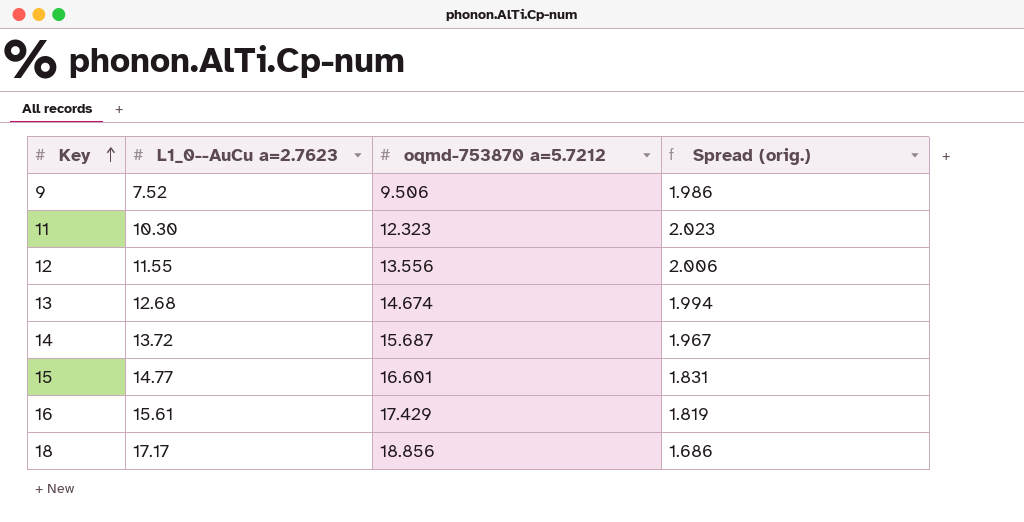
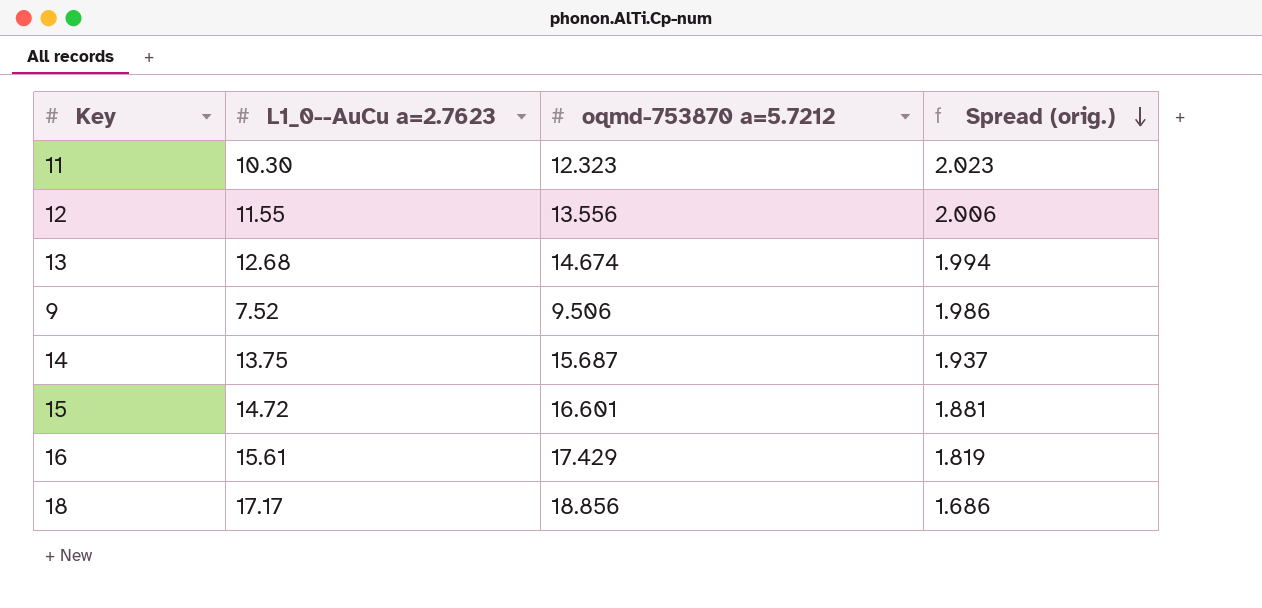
row order: Key ascending -> Spread (orig.) descending
14 | L1_0--AuCu a=2.7623: 13.72 -> 13.75
14 | Spread (orig.): 1.967 -> 1.937
15 | L1_0--AuCu a=2.7623: 14.77 -> 14.72
15 | Spread (orig.): 1.831 -> 1.881

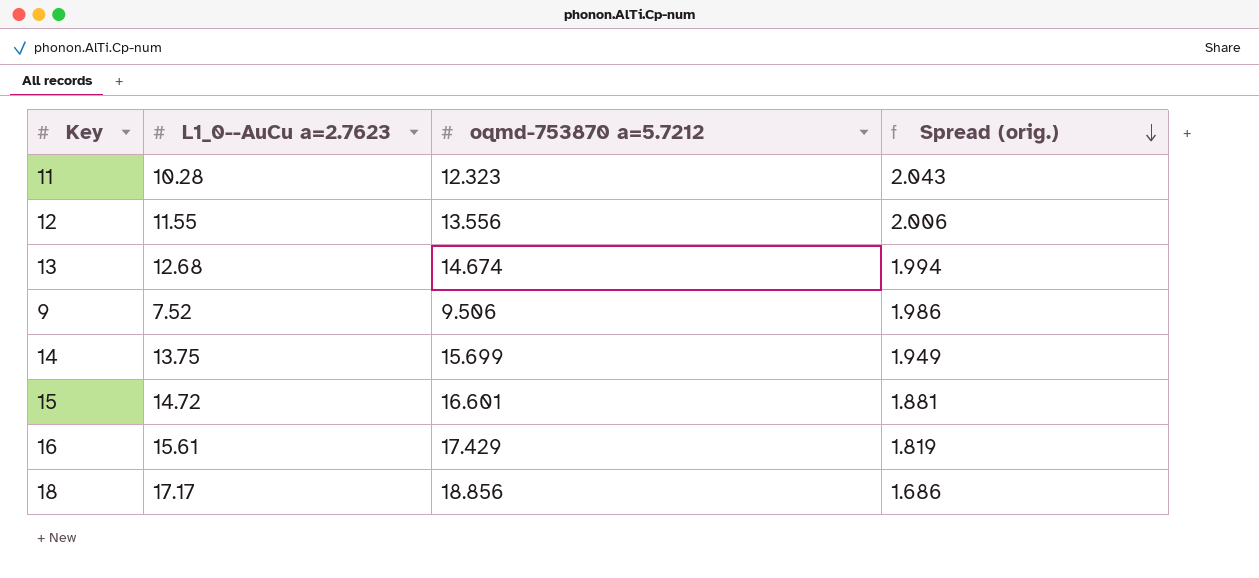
11 | L1_0--AuCu a=2.7623: 10.30 -> 10.28
11 | Spread (orig.): 2.023 -> 2.043
14 | oqmd-753870 a=5.7212: 15.687 -> 15.699
14 | Spread (orig.): 1.937 -> 1.949

